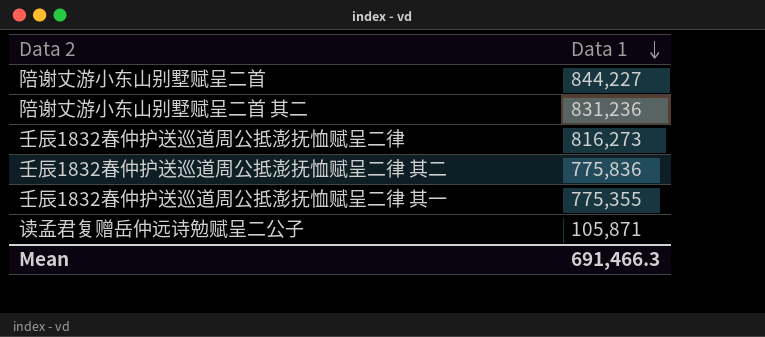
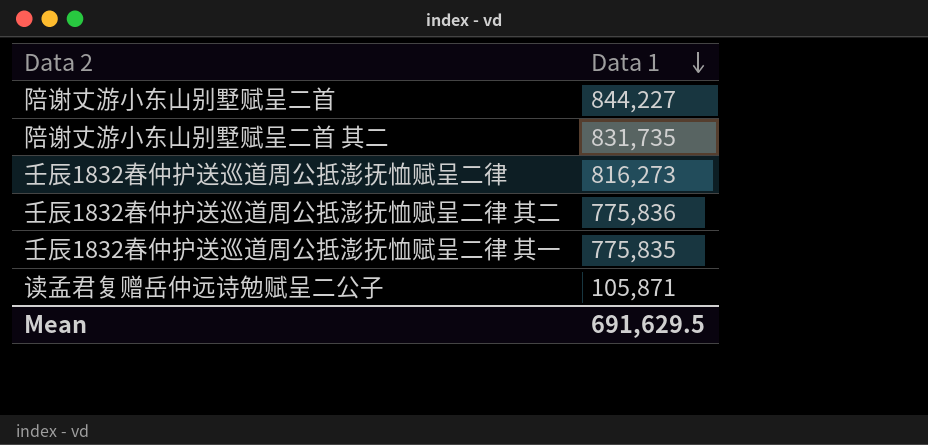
陪谢丈游小东山别墅赋呈二首 其二 | Data 1: 831,236 -> 831,735
壬辰1832春仲护送巡道周公抵澎抚恤赋呈二律 其一 | Data 1: 775,355 -> 775,835
Mean | Data 1: 691,466.3 -> 691,629.5

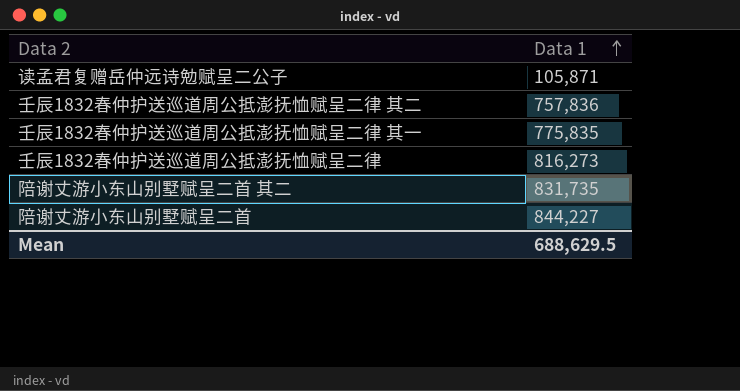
row order: Data 1 descending -> Data 1 ascending
壬辰1832春仲护送巡道周公抵澎抚恤赋呈二律 其二 | Data 1: 775,836 -> 757,836
Mean | Data 1: 691,629.5 -> 688,629.5

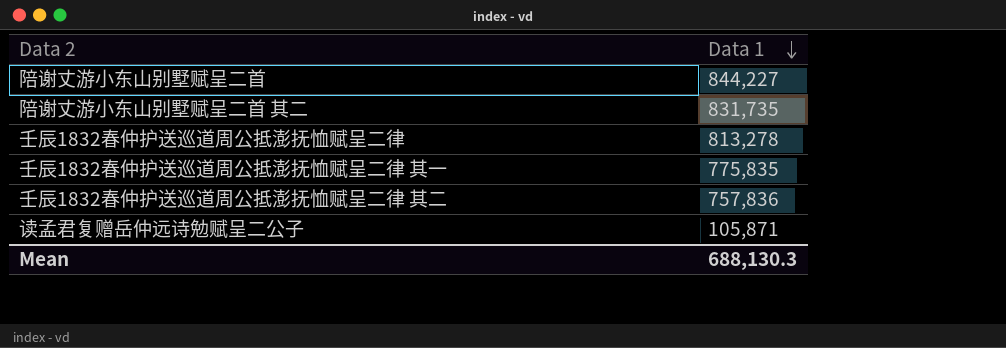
row order: Data 1 ascending -> Data 1 descending
壬辰1832春仲护送巡道周公抵澎抚恤赋呈二律 | Data 1: 816,273 -> 813,278
Mean | Data 1: 688,629.5 -> 688,130.3

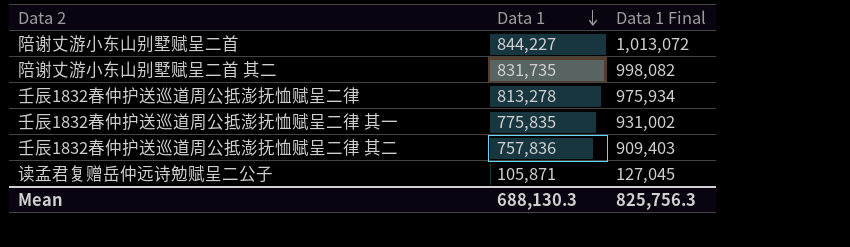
column Data 1 Final | formula: none -> [Data 1] * 1.2

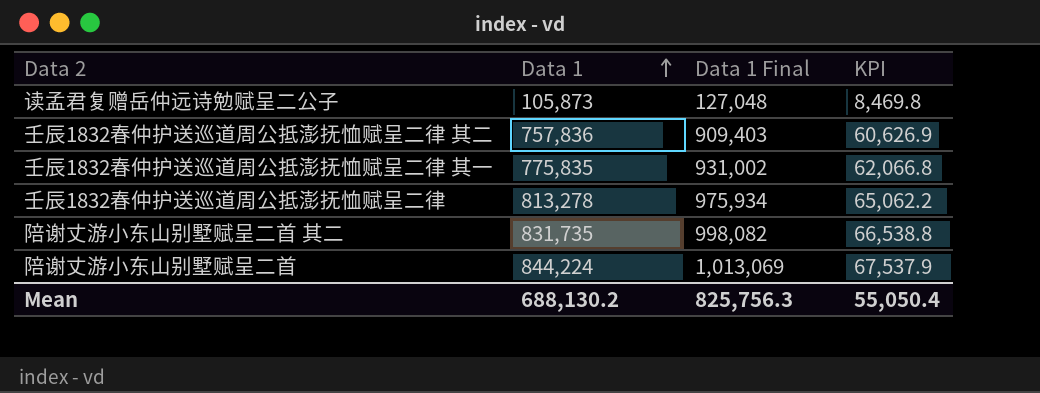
row order: Data 1 descending -> Data 1 ascending
column KPI | formula: none -> [Data 1] * 0.08
读孟君复赠岳仲远诗勉赋呈二公子 | Data 1: 105,871 -> 105,873
读孟君复赠岳仲远诗勉赋呈二公子 | Data 1 Final: 127,045 -> 127,048
陪谢丈游小东山别墅赋呈二首 | Data 1: 844,227 -> 844,224
陪谢丈游小东山别墅赋呈二首 | Data 1 Final: 1,013,072 -> 1,013,069
Mean | Data 1: 688,130.3 -> 688,130.2

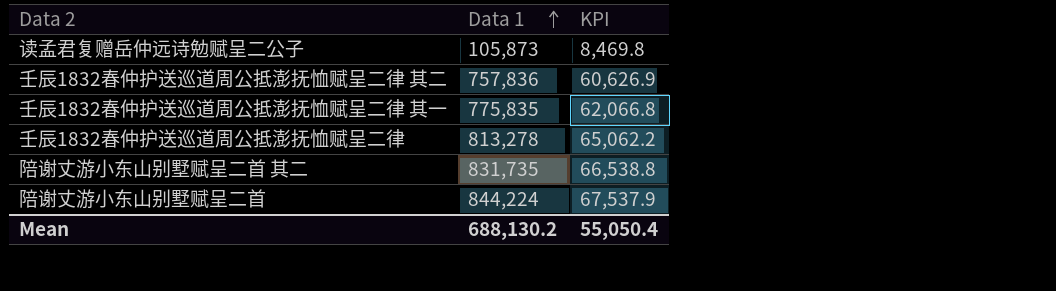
column Data 1 Final | formula: [Data 1] * 1.2 -> none

